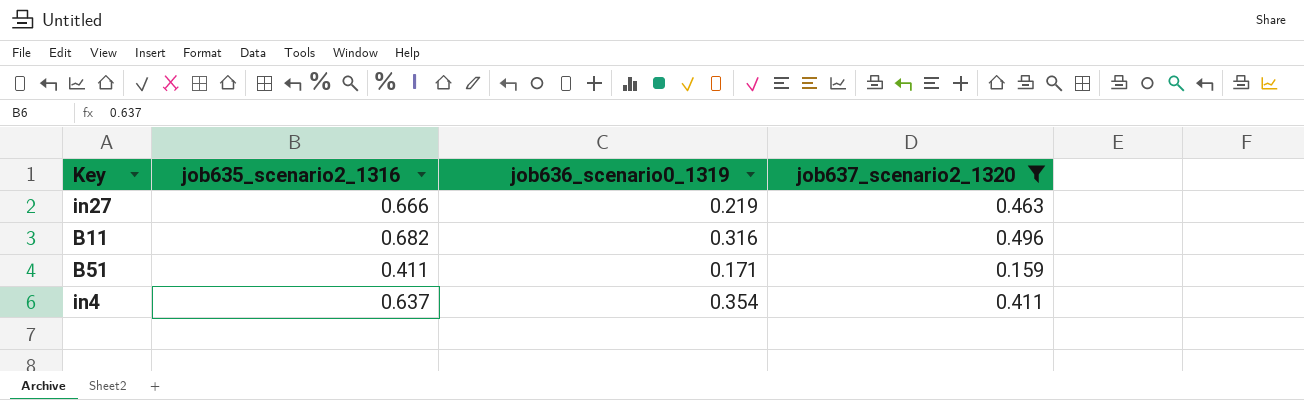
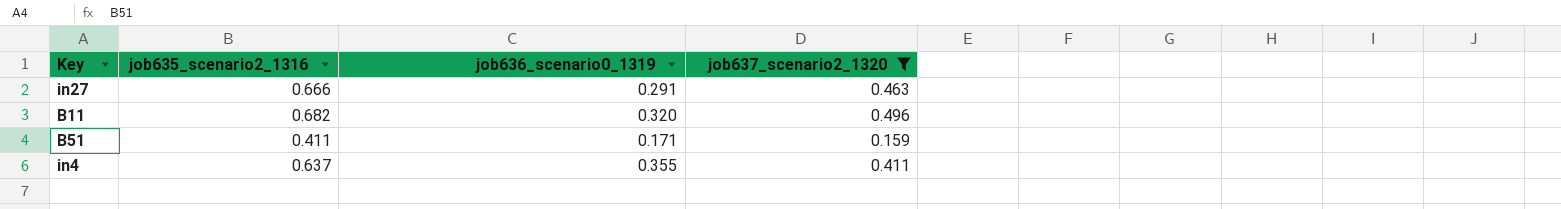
in27 | job636_scenario0_1319: 0.219 -> 0.291
B11 | job636_scenario0_1319: 0.316 -> 0.320
in4 | job636_scenario0_1319: 0.354 -> 0.355

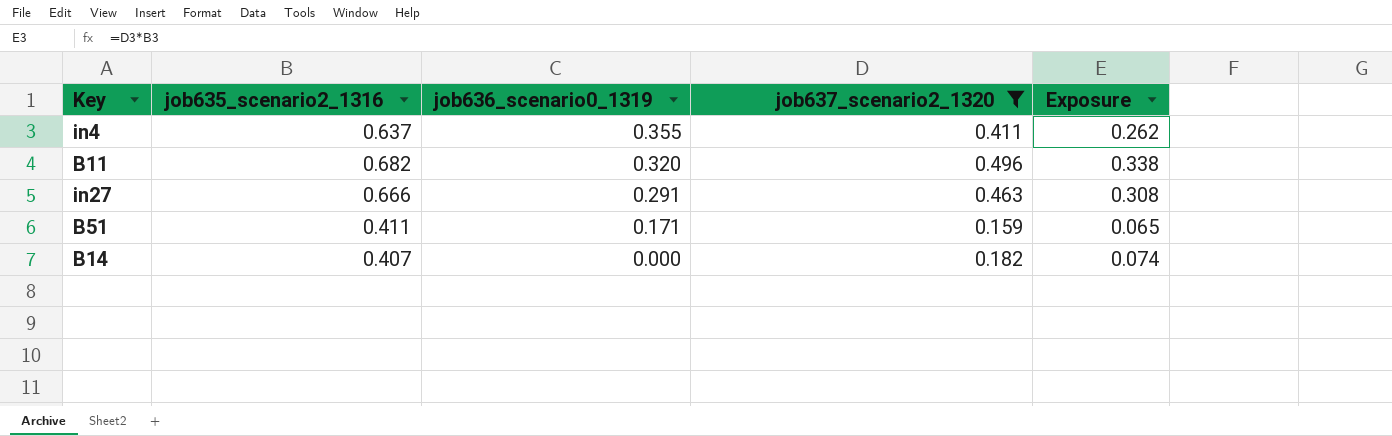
row order: none -> job636_scenario0_1319 descending
column Exposure | formula: none -> [job635_scenario2_1316] * [job637_scenario2_1320]
row B14: none -> 0.407 | 0.000 | 0.182 | 0.074

